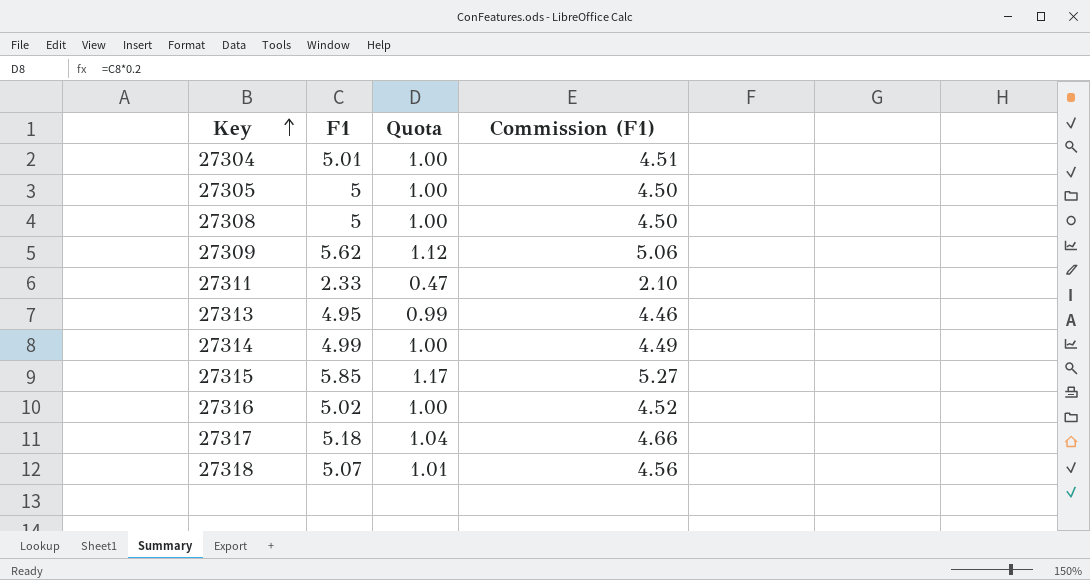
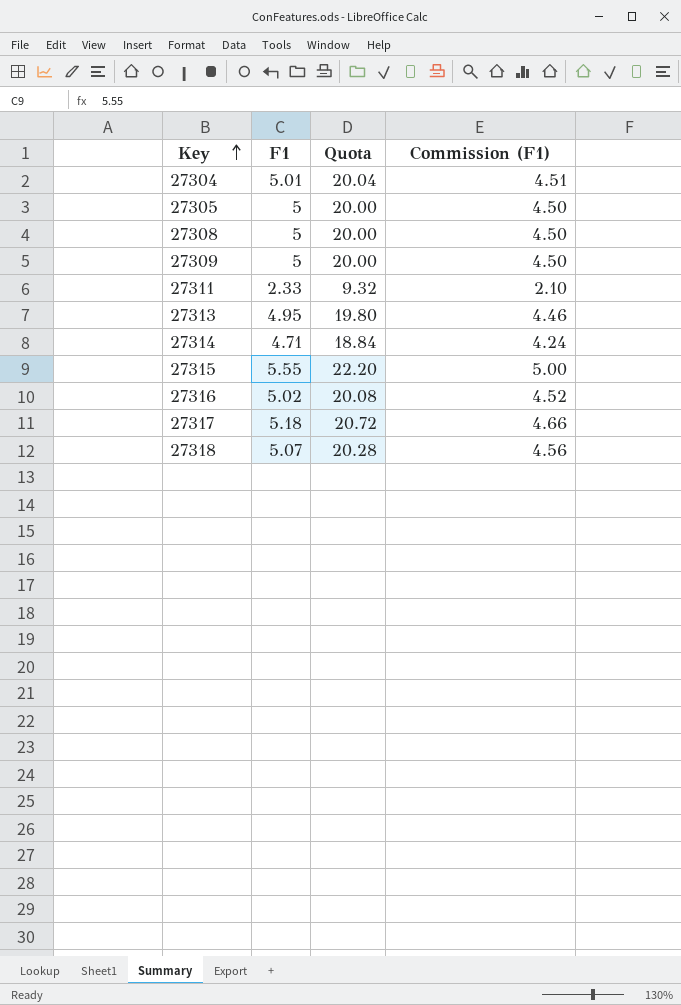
column Quota | formula: [F1] * 0.2 -> [F1] * 4
27309 | F1: 5.62 -> 5
27309 | Commission (F1): 5.06 -> 4.50
27314 | F1: 4.99 -> 4.71
27314 | Commission (F1): 4.49 -> 4.24
27315 | F1: 5.85 -> 5.55
27315 | Commission (F1): 5.27 -> 5.00

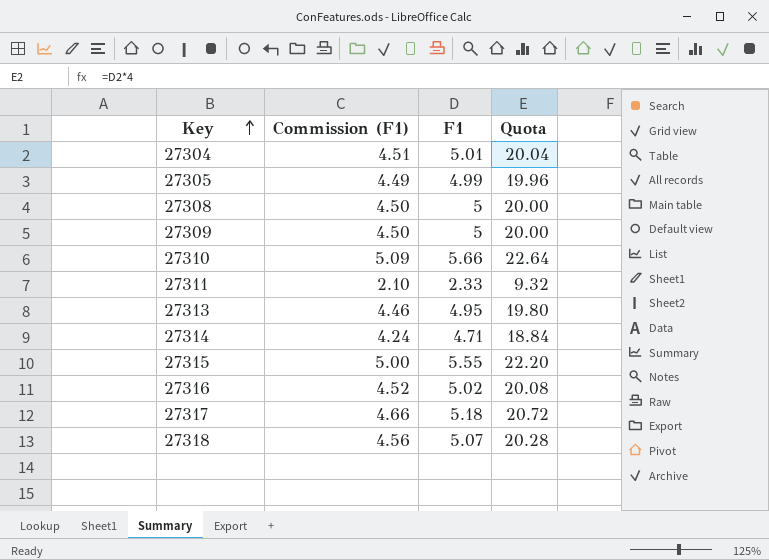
column Commission (F1) | position: 4 -> 2
27305 | Commission (F1): 4.50 -> 4.49
27305 | F1: 5 -> 4.99
27305 | Quota: 20.00 -> 19.96
row 27310: none -> 5.09 | 5.66 | 22.64

